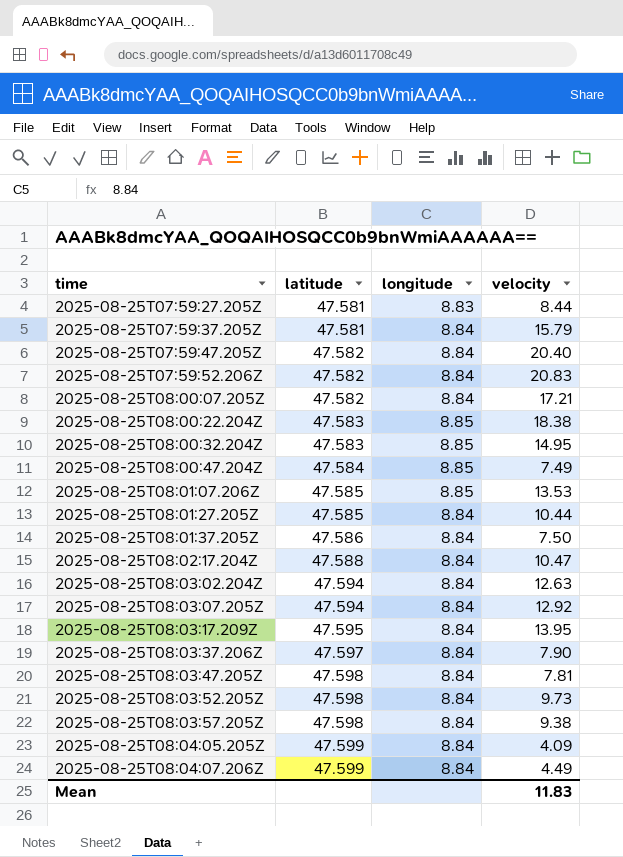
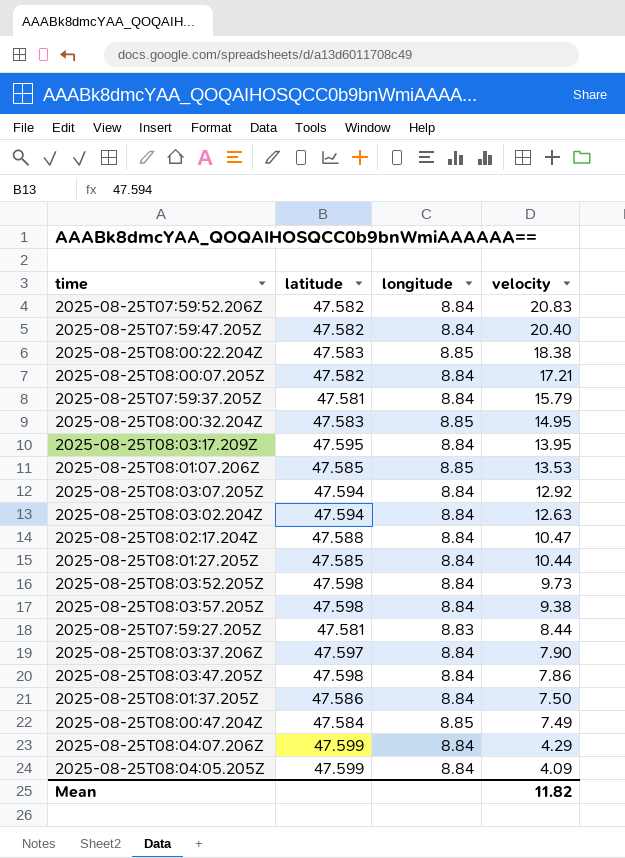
row order: time ascending -> velocity descending
2025-08-25T08:03:47.205Z | velocity: 7.81 -> 7.86
2025-08-25T08:04:07.206Z | velocity: 4.49 -> 4.29
Mean | velocity: 11.83 -> 11.82

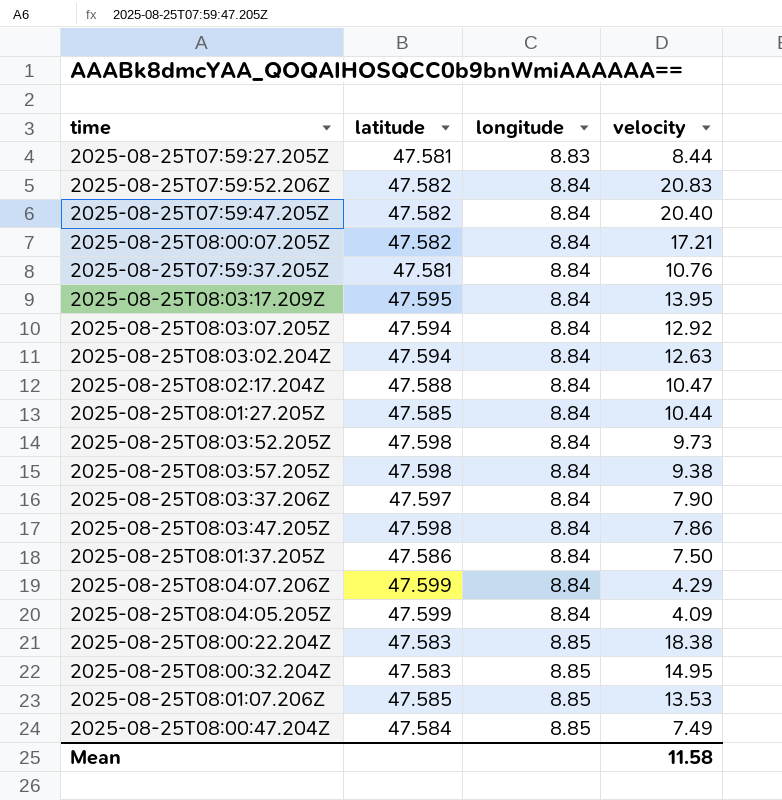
row order: velocity descending -> longitude ascending
2025-08-25T07:59:37.205Z | velocity: 15.79 -> 10.76
Mean | velocity: 11.82 -> 11.58

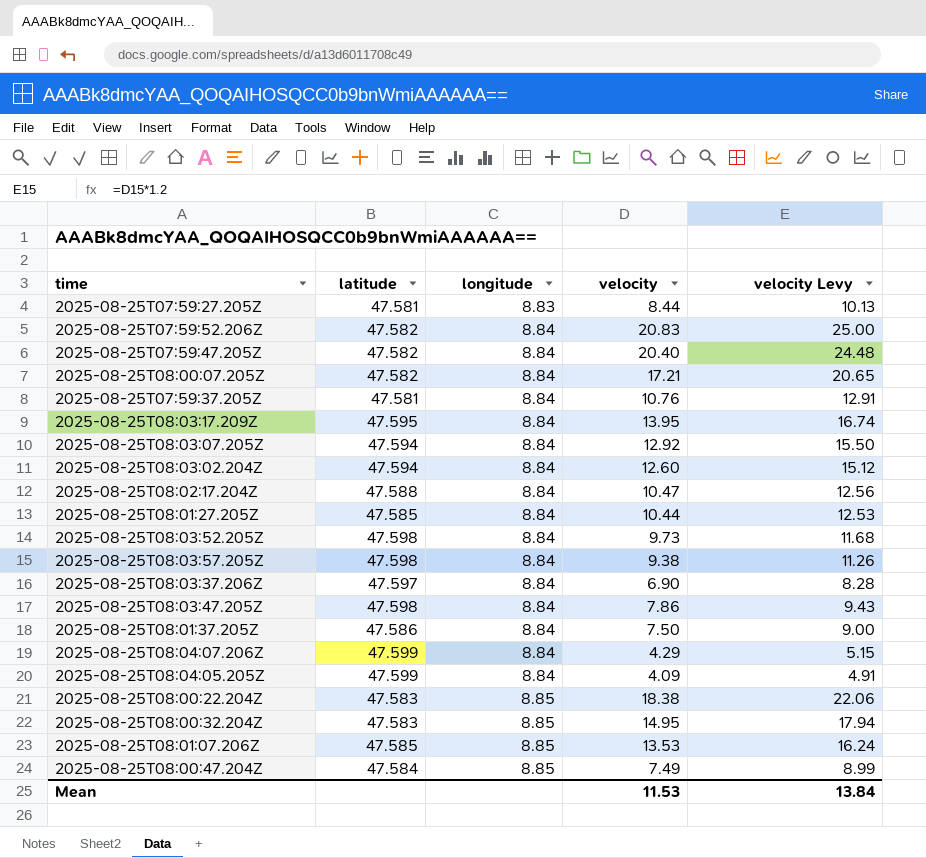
column velocity Levy | formula: none -> [velocity] * 1.2
2025-08-25T08:03:02.204Z | velocity: 12.63 -> 12.60
2025-08-25T08:03:37.206Z | velocity: 7.90 -> 6.90
Mean | velocity: 11.58 -> 11.53

